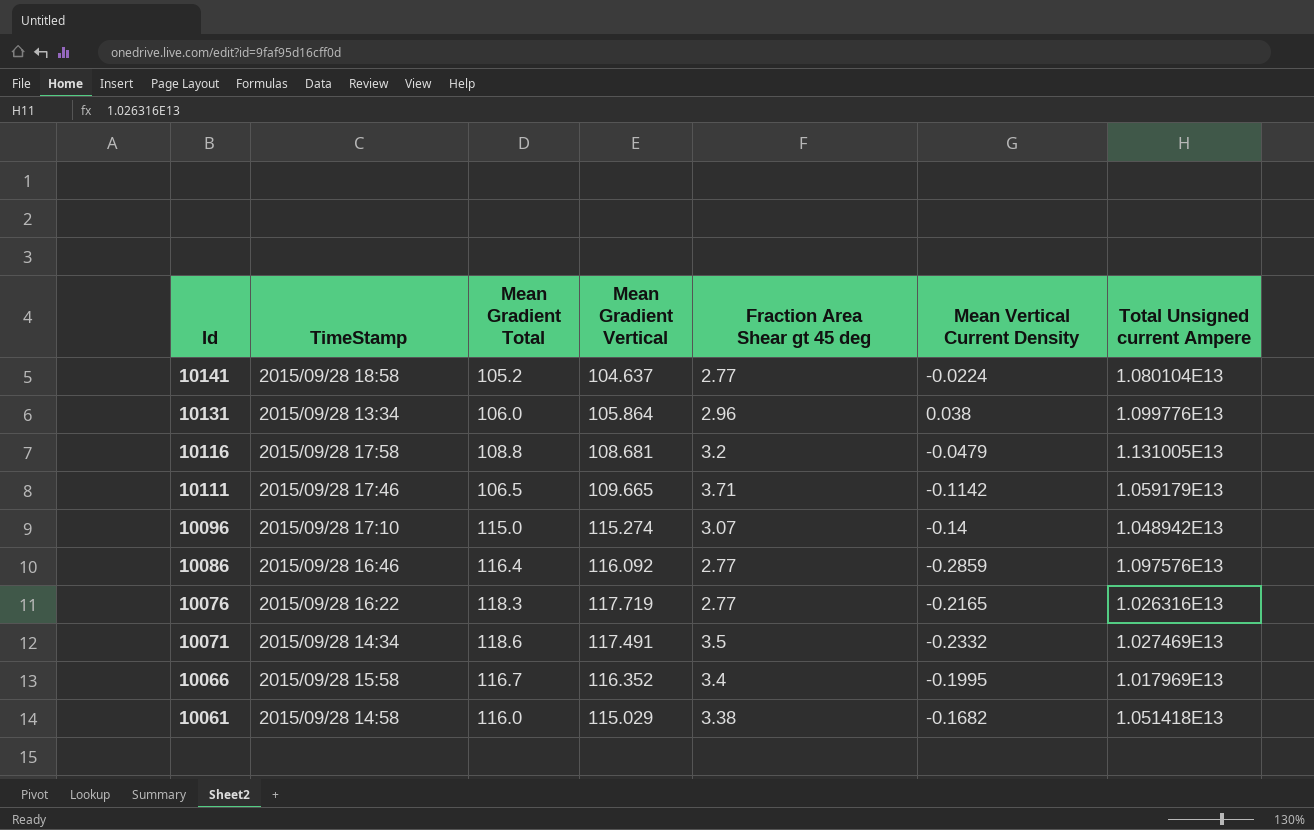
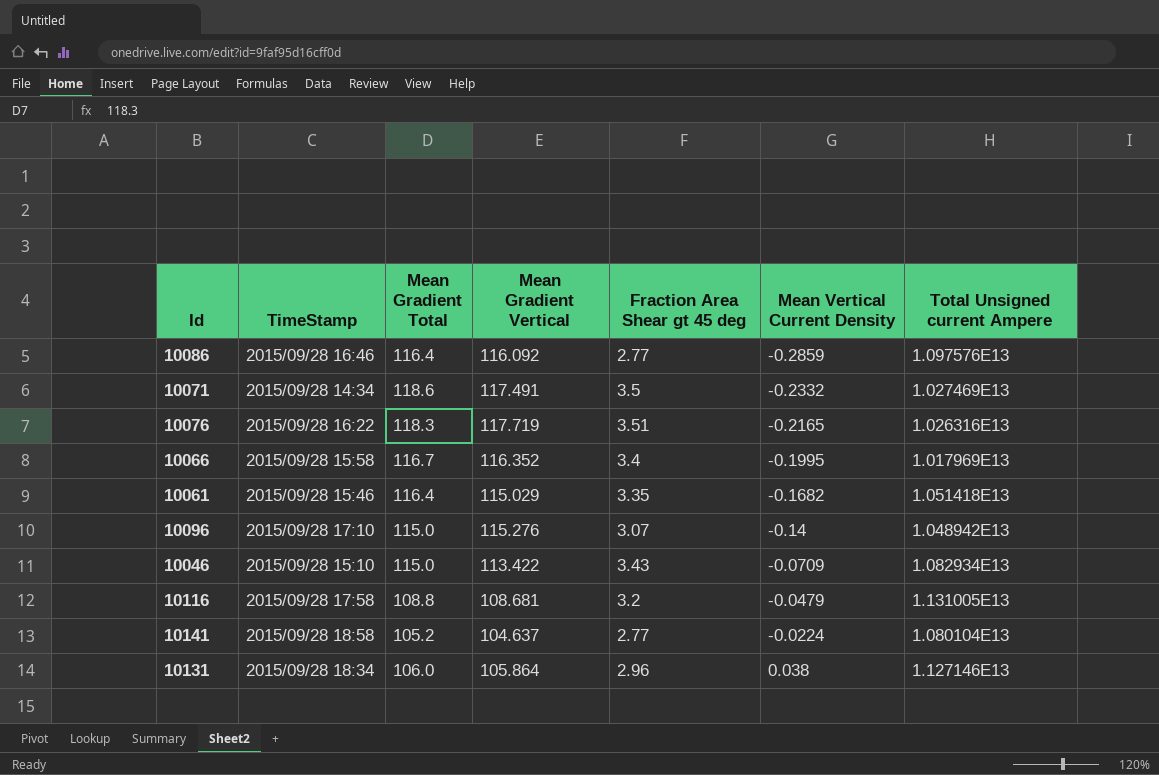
row order: Id descending -> Mean Vertical Current Density ascending
row 10111: 2015/09/28 17:46 | 106.5 | 109.665 | 3.71 | -0.1142 | 1.059179E13 -> none
10076 | Fraction Area Shear gt 45 deg: 2.77 -> 3.51
10061 | TimeStamp: 2015/09/28 14:58 -> 2015/09/28 15:46
10061 | Mean Gradient Total: 116.0 -> 116.4
10061 | Fraction Area Shear gt 45 deg: 3.38 -> 3.35
10096 | Mean Gradient Vertical: 115.274 -> 115.276
row 10046: none -> 2015/09/28 15:10 | 115.0 | 113.422 | 3.43 | -0.0709 | 1.082934E13
10131 | TimeStamp: 2015/09/28 13:34 -> 2015/09/28 18:34
10131 | Total Unsigned current Ampere: 1.099776E13 -> 1.127146E13

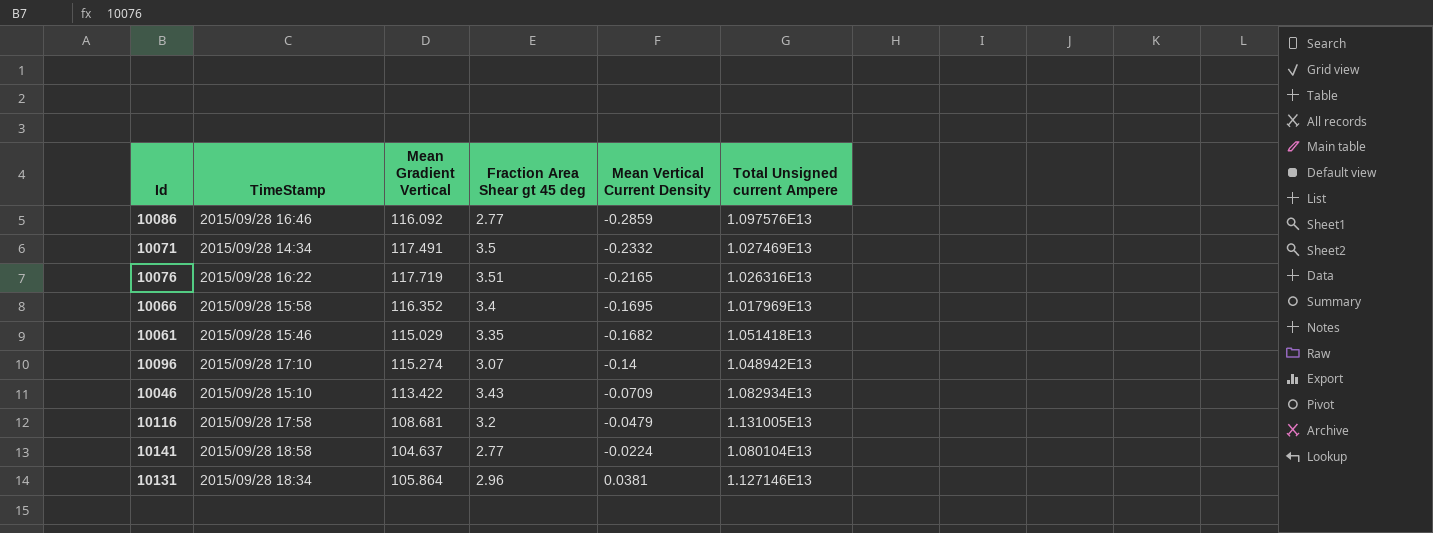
column Mean Gradient Total | position: 3 -> none
10066 | Mean Vertical Current Density: -0.1995 -> -0.1695
10096 | Mean Gradient Vertical: 115.276 -> 115.274
10131 | Mean Vertical Current Density: 0.038 -> 0.0381

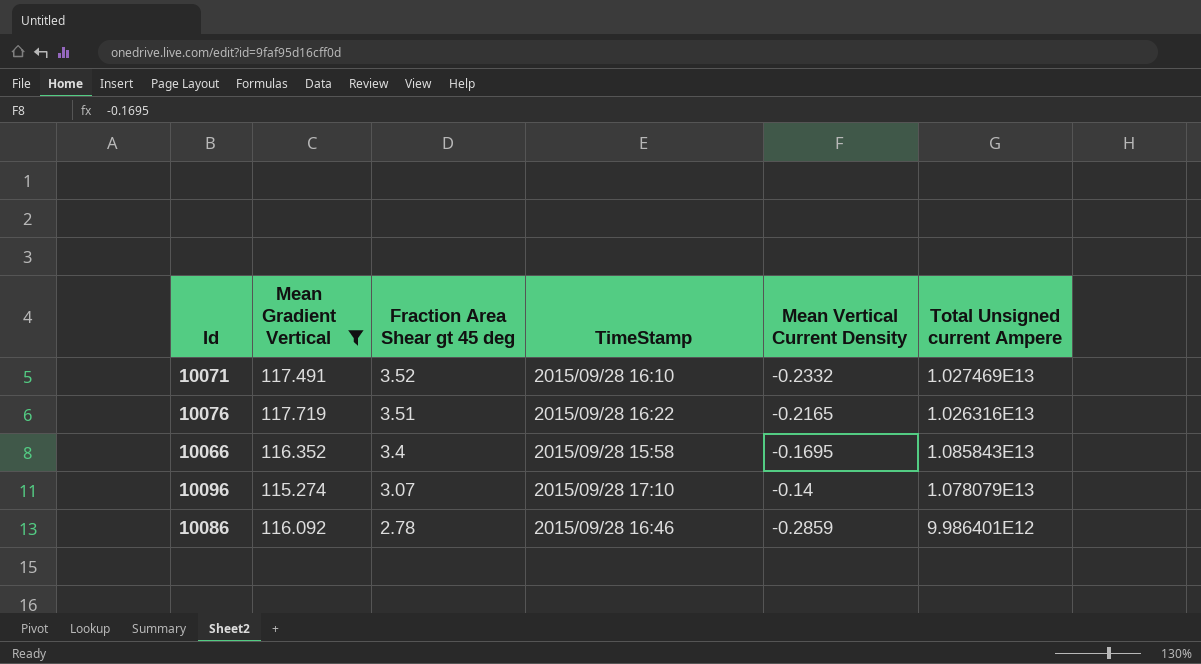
filter: none -> Mean Gradient Vertical >= 115.274
row order: Mean Vertical Current Density ascending -> Fraction Area Shear gt 45 deg descending
column TimeStamp | position: 2 -> 4
10071 | Fraction Area Shear gt 45 deg: 3.5 -> 3.52
10071 | TimeStamp: 2015/09/28 14:34 -> 2015/09/28 16:10
10066 | Total Unsigned current Ampere: 1.017969E13 -> 1.085843E13
10096 | Total Unsigned current Ampere: 1.048942E13 -> 1.078079E13
10086 | Fraction Area Shear gt 45 deg: 2.77 -> 2.78
10086 | Total Unsigned current Ampere: 1.097576E13 -> 9.986401E12

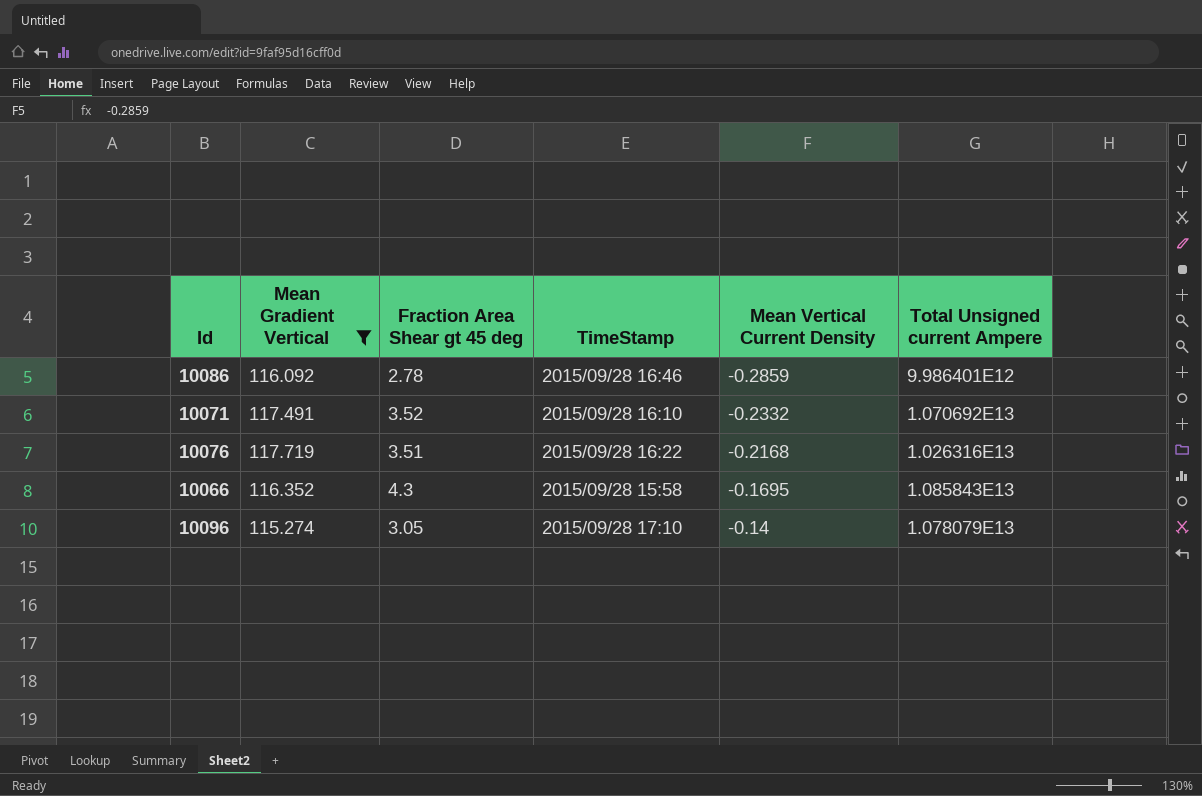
row order: Fraction Area Shear gt 45 deg descending -> Mean Vertical Current Density ascending
10071 | Total Unsigned current Ampere: 1.027469E13 -> 1.070692E13
10076 | Mean Vertical Current Density: -0.2165 -> -0.2168
10066 | Fraction Area Shear gt 45 deg: 3.4 -> 4.3
10096 | Fraction Area Shear gt 45 deg: 3.07 -> 3.05

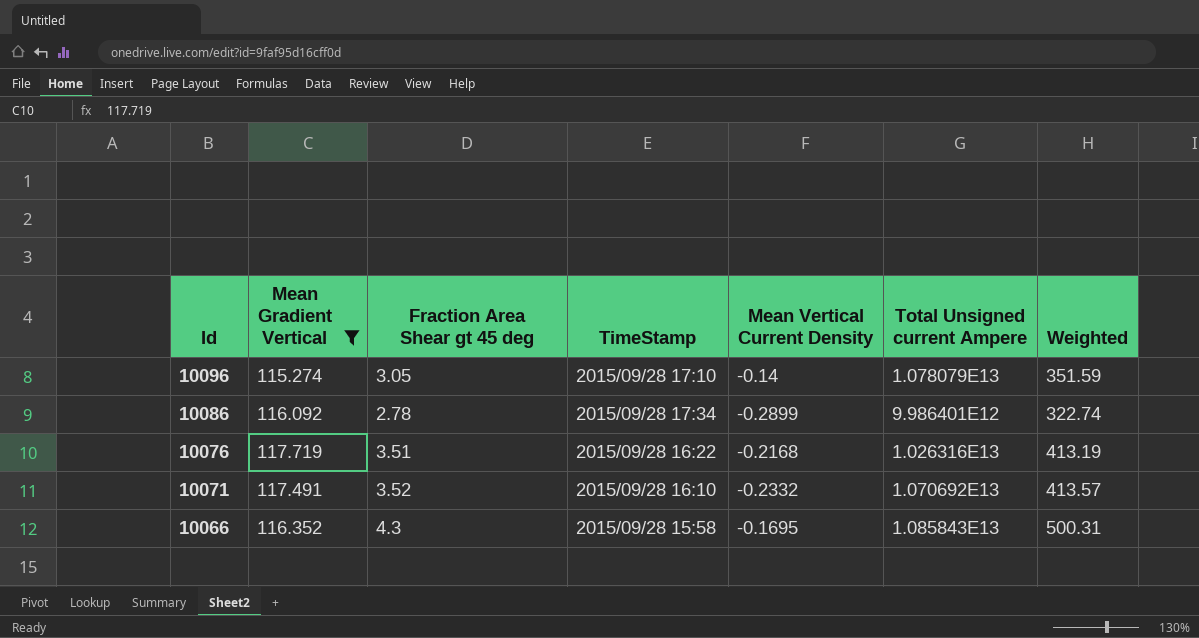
row order: Mean Vertical Current Density ascending -> Id descending
column Weighted | formula: none -> [Mean Gradient Vertical] * [Fraction Area Shear gt 45 deg]
10086 | TimeStamp: 2015/09/28 16:46 -> 2015/09/28 17:34
10086 | Mean Vertical Current Density: -0.2859 -> -0.2899

